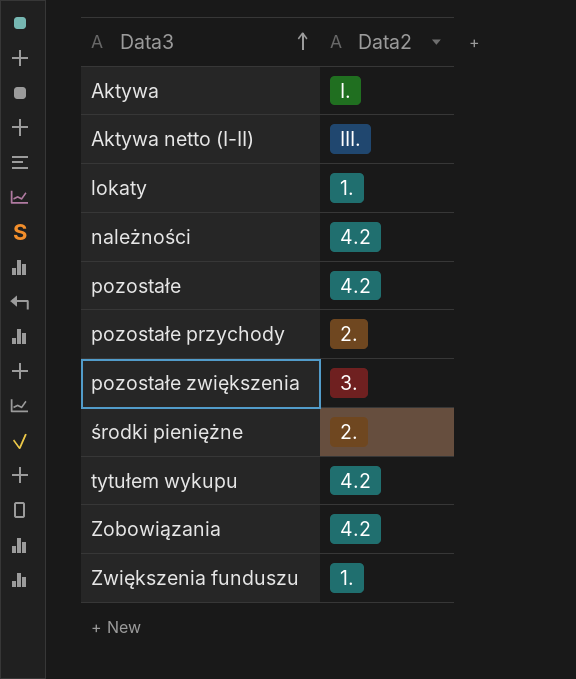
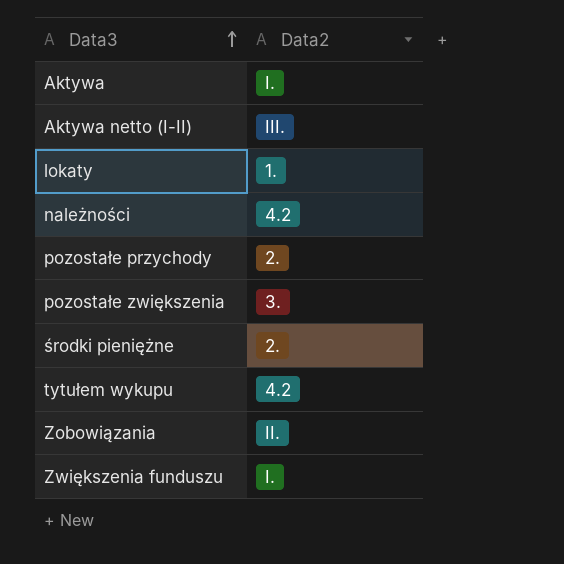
row pozostałe: 4.2 -> none
Zobowiązania | Data2: 4.2 -> II.
Zwiększenia funduszu | Data2: 1. -> I.

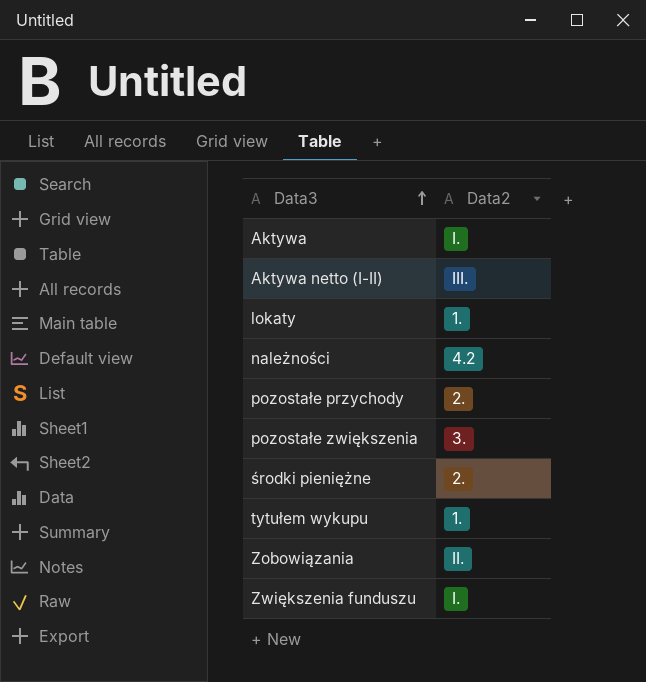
tytułem wykupu | Data2: 4.2 -> 1.

